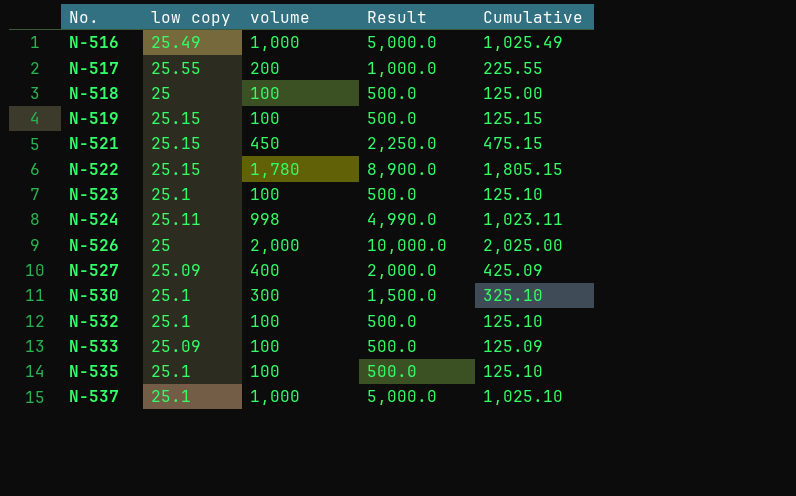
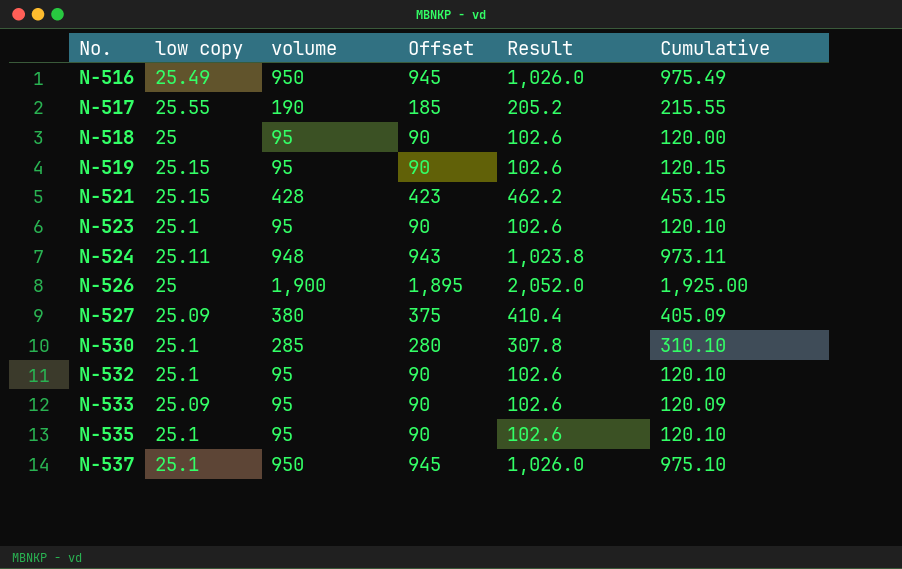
column Offset | formula: none -> [volume] - 5
column Result | formula: [volume] * 5 -> [volume] * 1.08
row N-522: 25.15 | 1,780 | 8,900.0 | 1,805.15 -> none
N-516 | volume: 1,000 -> 950
N-516 | Cumulative: 1,025.49 -> 975.49
N-517 | volume: 200 -> 190
N-517 | Cumulative: 225.55 -> 215.55
N-518 | volume: 100 -> 95
N-518 | Cumulative: 125.00 -> 120.00
N-519 | volume: 100 -> 95
N-519 | Cumulative: 125.15 -> 120.15
N-521 | volume: 450 -> 428
N-521 | Cumulative: 475.15 -> 453.15
N-523 | volume: 100 -> 95
N-523 | Cumulative: 125.10 -> 120.10
N-524 | volume: 998 -> 948
N-524 | Cumulative: 1,023.11 -> 973.11
N-526 | volume: 2,000 -> 1,900
N-526 | Cumulative: 2,025.00 -> 1,925.00
N-527 | volume: 400 -> 380
N-527 | Cumulative: 425.09 -> 405.09
N-530 | volume: 300 -> 285
N-530 | Cumulative: 325.10 -> 310.10
N-532 | volume: 100 -> 95
N-532 | Cumulative: 125.10 -> 120.10
N-533 | volume: 100 -> 95
N-533 | Cumulative: 125.09 -> 120.09
N-535 | volume: 100 -> 95
N-535 | Cumulative: 125.10 -> 120.10
N-537 | volume: 1,000 -> 950
N-537 | Cumulative: 1,025.10 -> 975.10

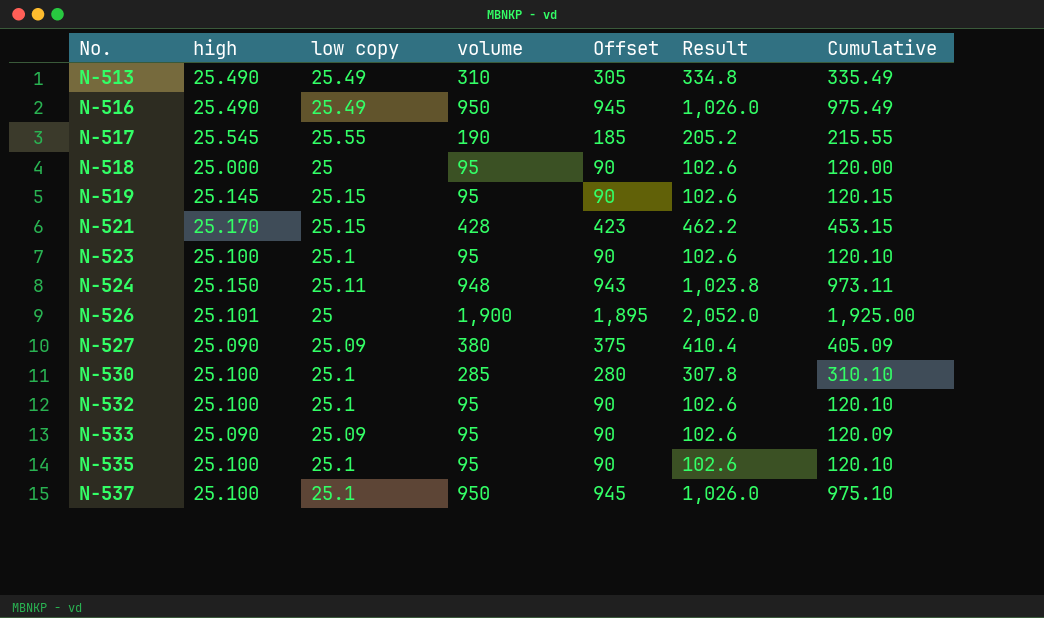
column high | position: none -> 2
row N-513: none -> 25.490 | 25.49 | 310 | 305 | 334.8 | 335.49

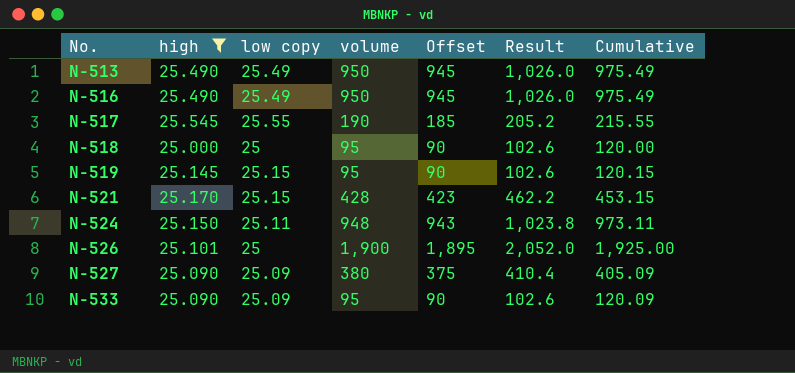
filter: none -> high != 25.100
N-513 | volume: 310 -> 950
N-513 | Offset: 305 -> 945
N-513 | Result: 334.8 -> 1,026.0
N-513 | Cumulative: 335.49 -> 975.49

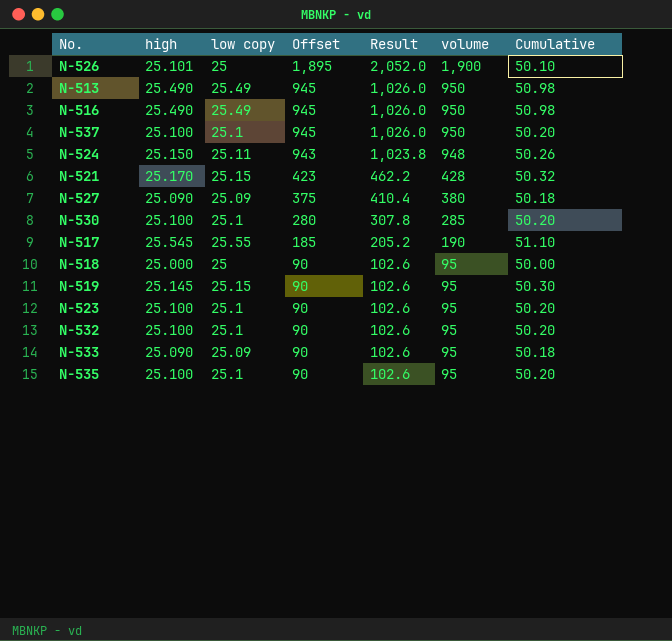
filter: high != 25.100 -> none
row order: No. ascending -> Offset descending
column volume | position: 4 -> 6
column Cumulative | formula: [low copy] + [volume] -> [high] + [low copy]

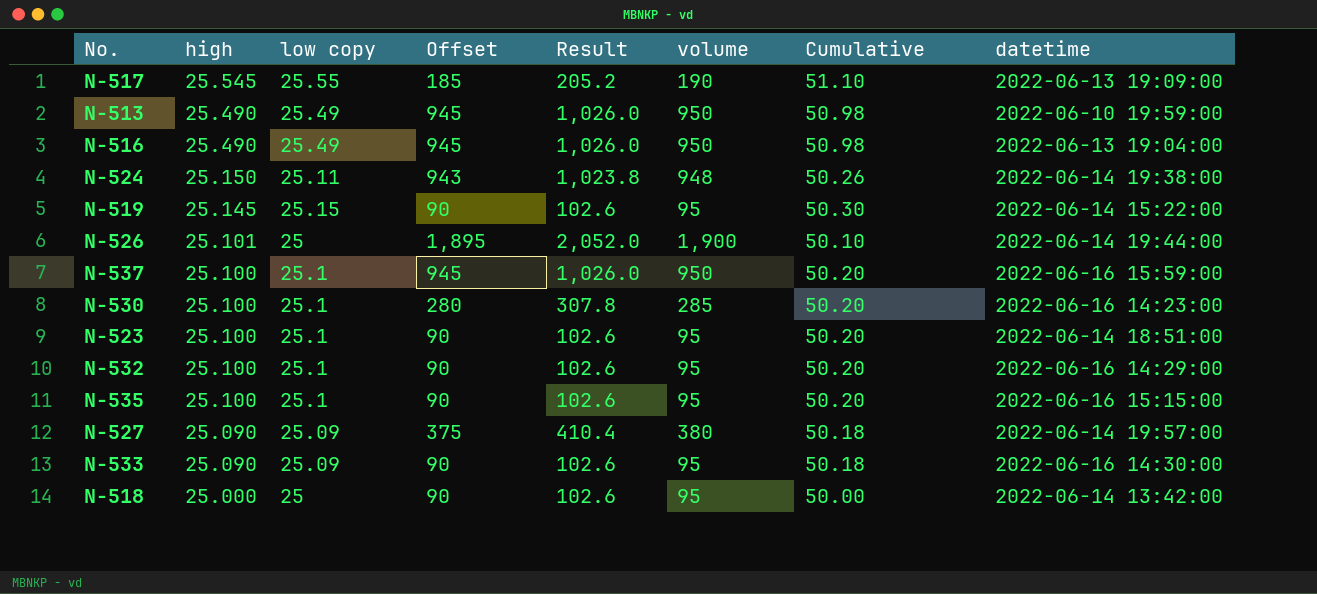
row order: Offset descending -> high descending
column datetime | position: none -> 8
row N-521: 25.170 | 25.15 | 423 | 462.2 | 428 | 50.32 -> none

